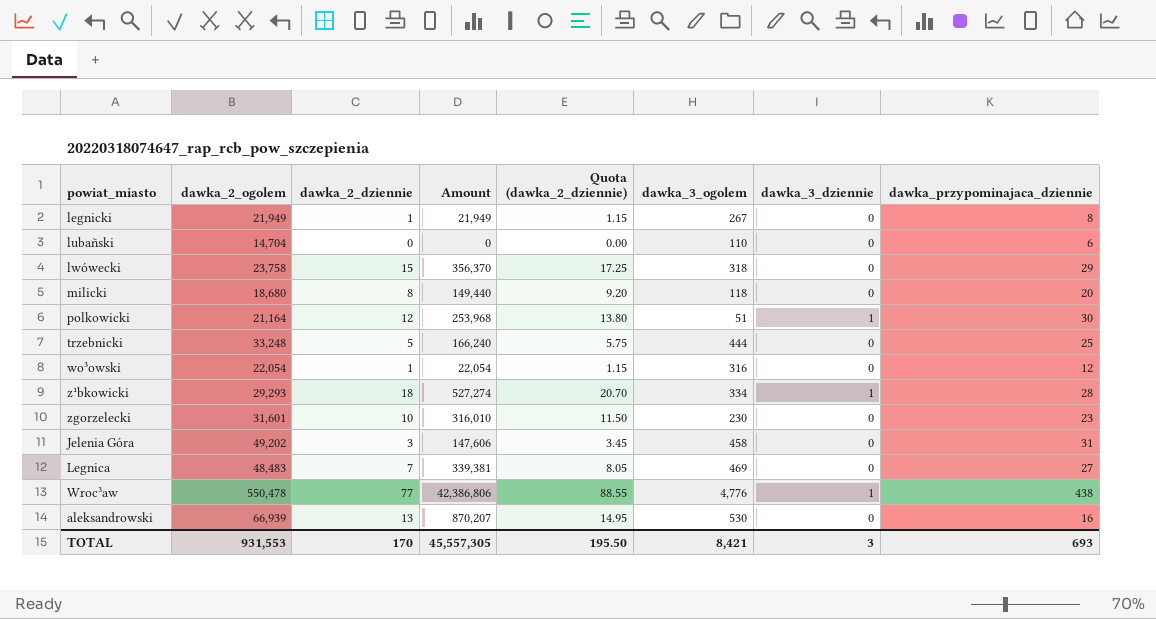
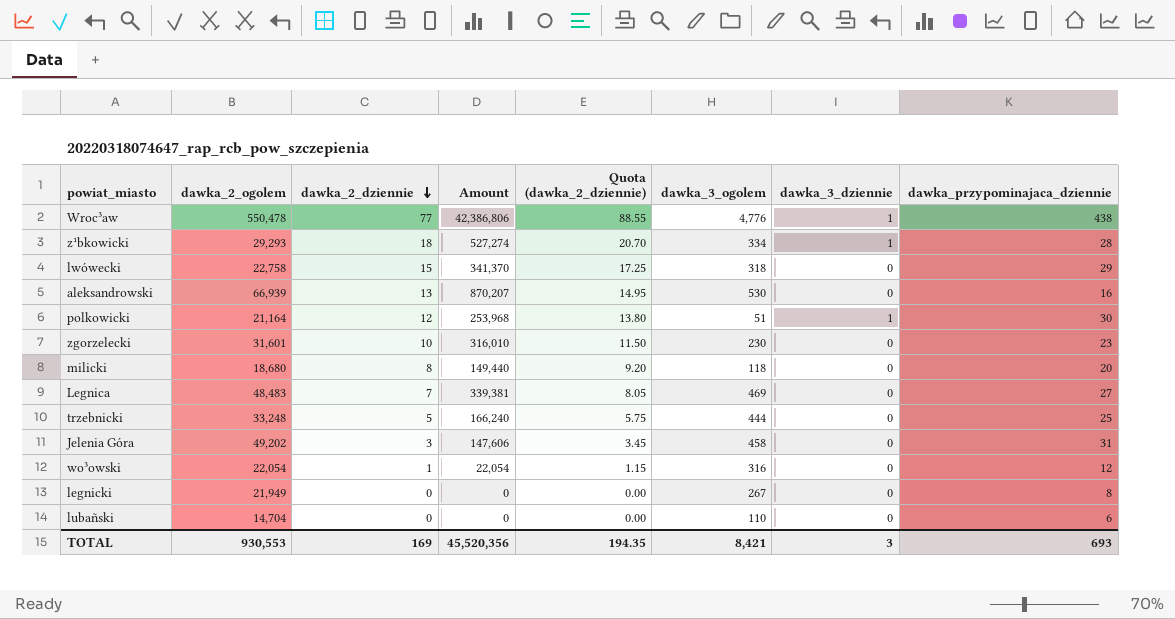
row order: none -> dawka_2_dziennie descending
lwówecki | dawka_2_ogolem: 23,758 -> 22,758
lwówecki | Amount: 356,370 -> 341,370
legnicki | dawka_2_dziennie: 1 -> 0
legnicki | Amount: 21,949 -> 0
legnicki | Quota (dawka_2_dziennie): 1.15 -> 0.00
TOTAL | dawka_2_ogolem: 931,553 -> 930,553
TOTAL | dawka_2_dziennie: 170 -> 169
TOTAL | Amount: 45,557,305 -> 45,520,356
TOTAL | Quota (dawka_2_dziennie): 195.50 -> 194.35

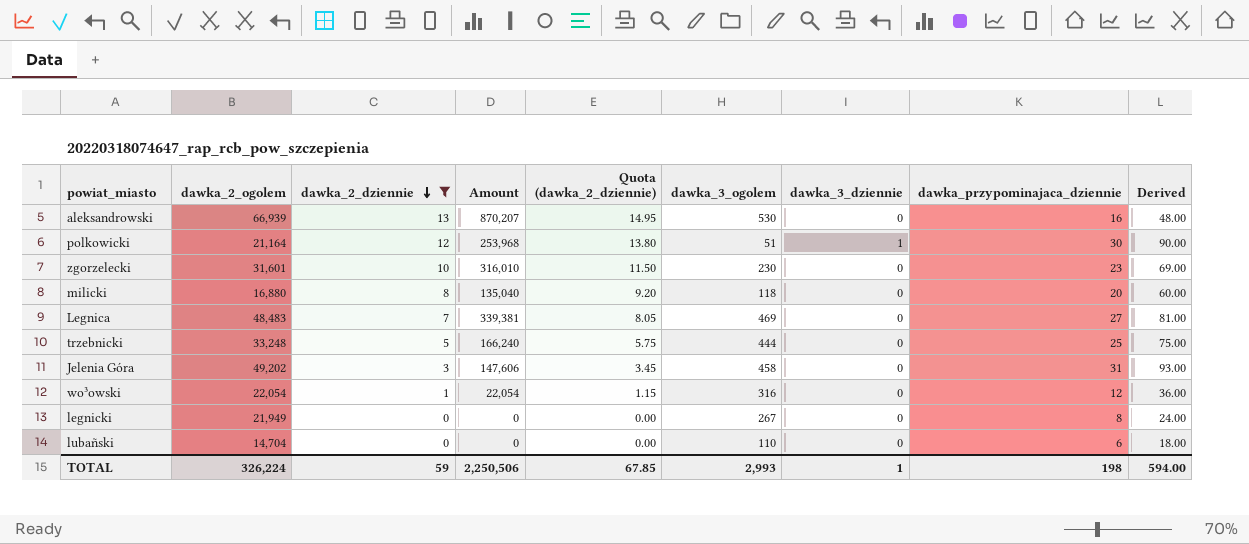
filter: none -> dawka_2_dziennie <= 13
column Derived | formula: none -> [dawka_przypominajaca_dziennie] * 3
milicki | dawka_2_ogolem: 18,680 -> 16,880
milicki | Amount: 149,440 -> 135,040
TOTAL | dawka_2_ogolem: 930,553 -> 326,224
TOTAL | dawka_2_dziennie: 169 -> 59
TOTAL | Amount: 45,520,356 -> 2,250,506
TOTAL | Quota (dawka_2_dziennie): 194.35 -> 67.85
TOTAL | dawka_3_ogolem: 8,421 -> 2,993
TOTAL | dawka_3_dziennie: 3 -> 1
TOTAL | dawka_przypominajaca_dziennie: 693 -> 198

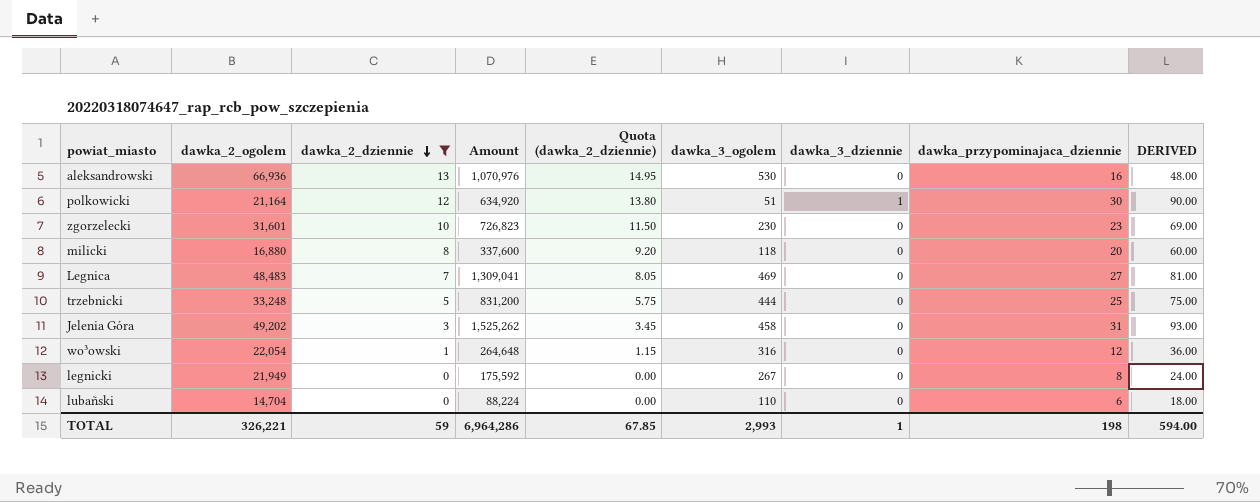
column Amount | formula: [dawka_2_ogolem] * [dawka_2_dziennie] -> [dawka_2_ogolem] * [dawka_przypominajaca_dziennie]
column name: Derived -> DERIVED
aleksandrowski | dawka_2_ogolem: 66,939 -> 66,936
TOTAL | dawka_2_ogolem: 326,224 -> 326,221
TOTAL | Amount: 2,250,506 -> 6,964,286

